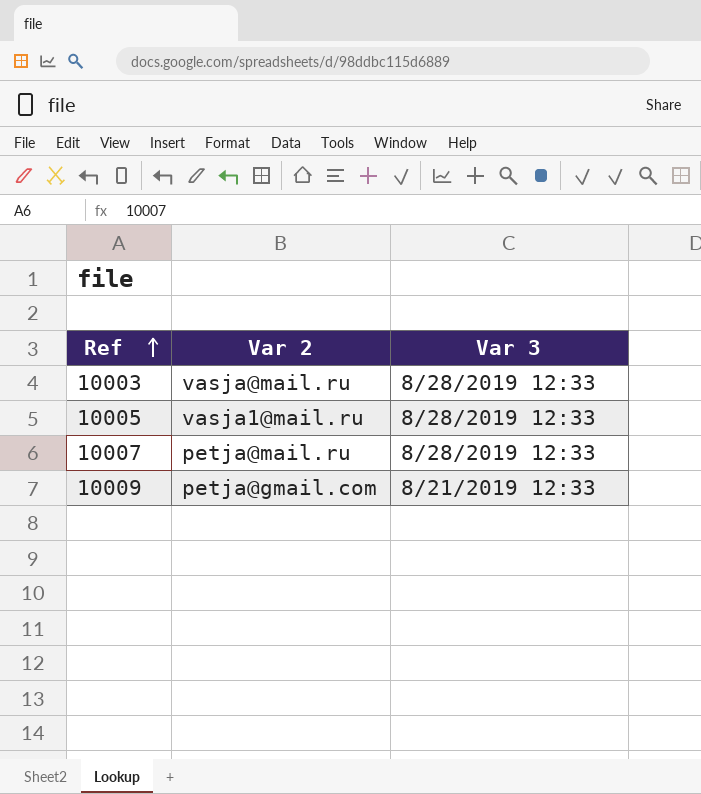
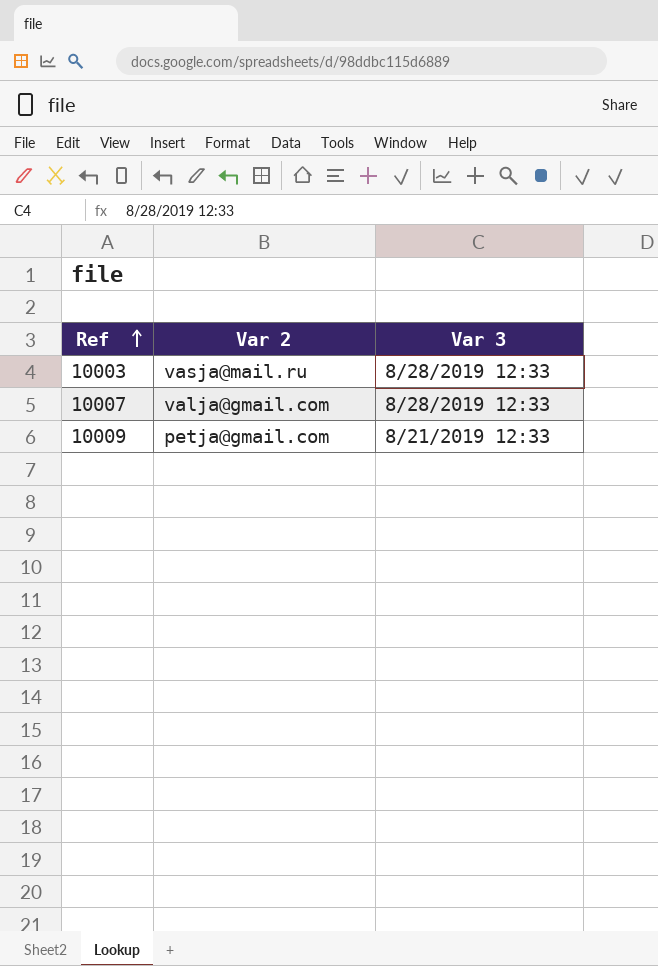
row 10005: vasja1@mail.ru | 8/28/2019 12:33 -> none
10007 | Var 2: petja@mail.ru -> valja@gmail.com

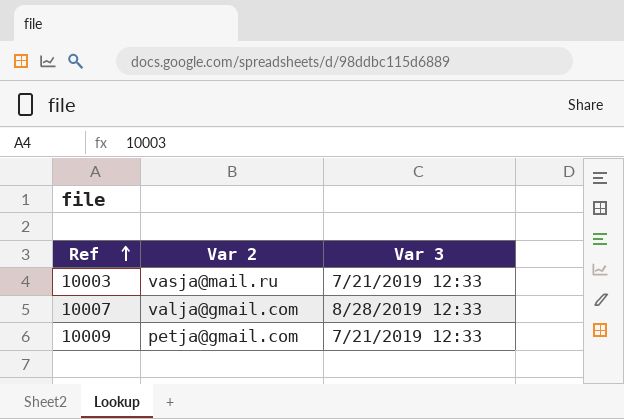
10003 | Var 3: 8/28/2019 12:33 -> 7/21/2019 12:33
10009 | Var 3: 8/21/2019 12:33 -> 7/21/2019 12:33

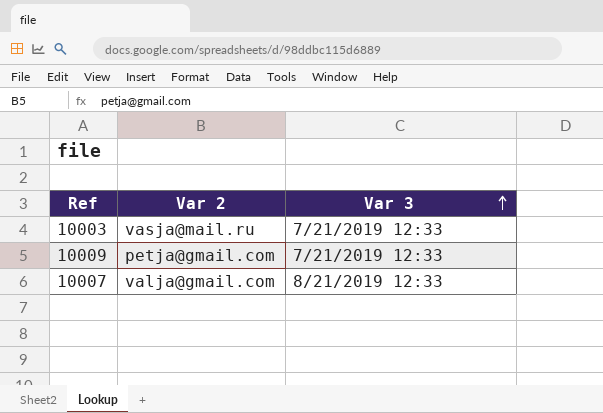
row order: Ref ascending -> Var 3 ascending
10007 | Var 3: 8/28/2019 12:33 -> 8/21/2019 12:33

